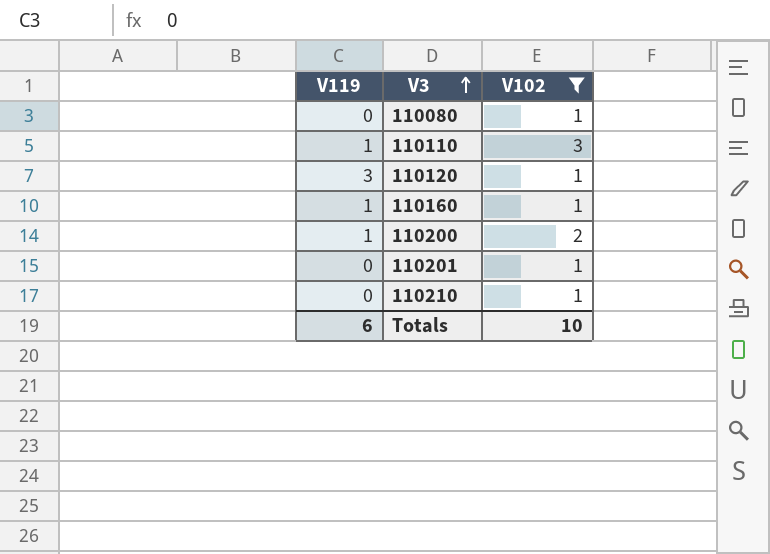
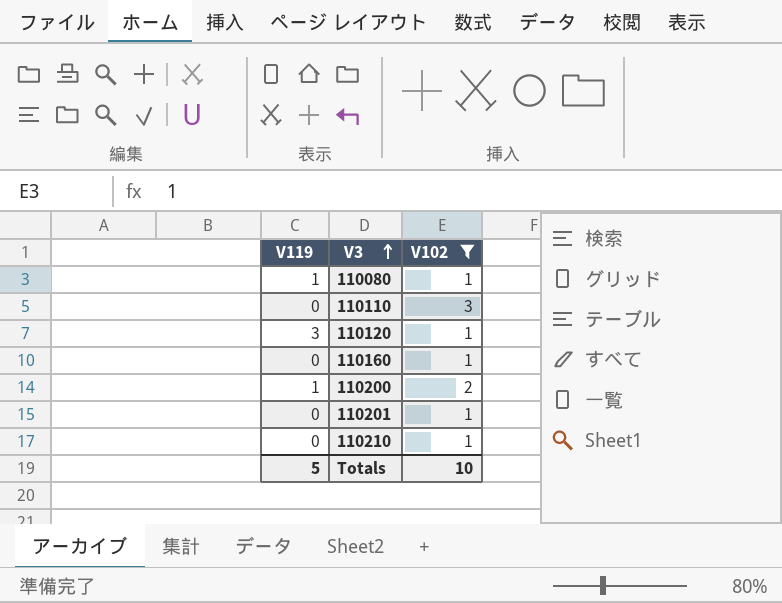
110080 | V119: 0 -> 1
110110 | V119: 1 -> 0
110160 | V119: 1 -> 0
Totals | V119: 6 -> 5

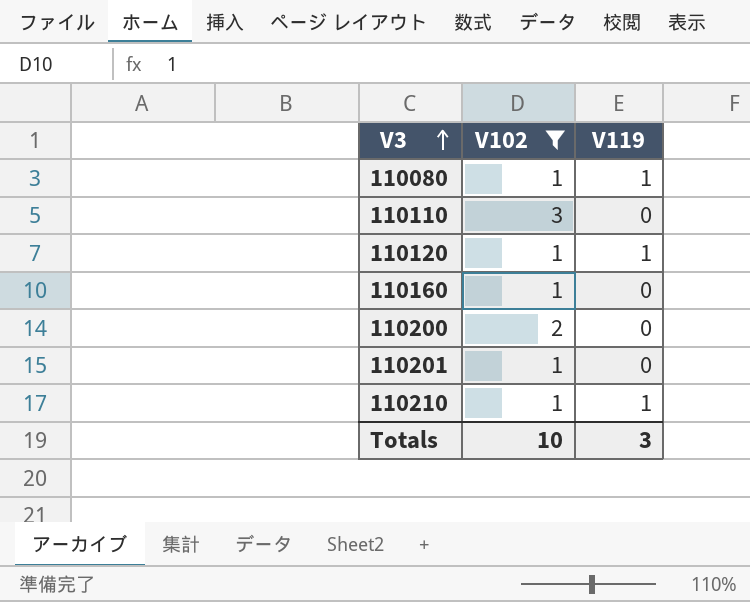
column V119 | position: 1 -> 3
110120 | V119: 3 -> 1
110200 | V119: 1 -> 0
110210 | V119: 0 -> 1
Totals | V119: 5 -> 3

